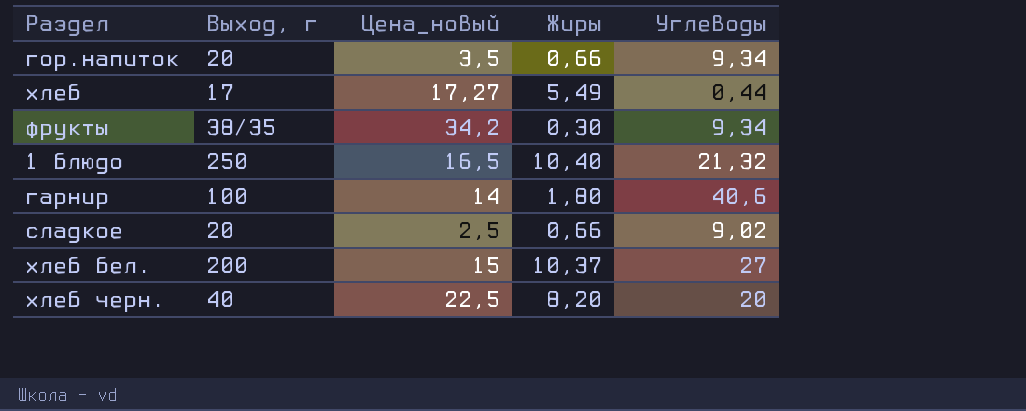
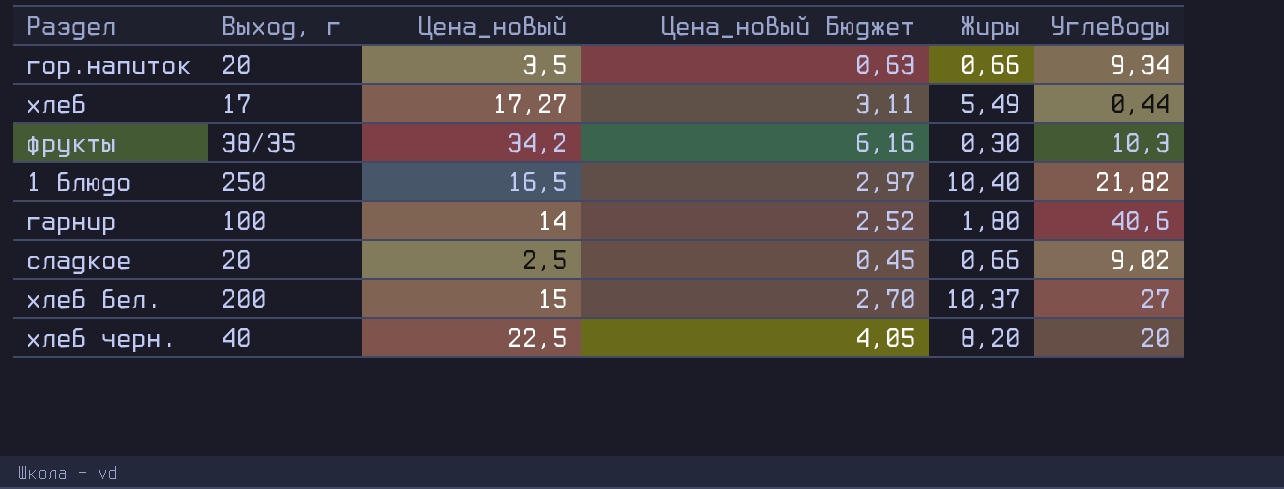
column Цена_новый Бюджет | formula: none -> [Цена_новый] * 0,18
фрукты | Углеводы: 9,34 -> 10,3
1 блюдо | Углеводы: 21,32 -> 21,82

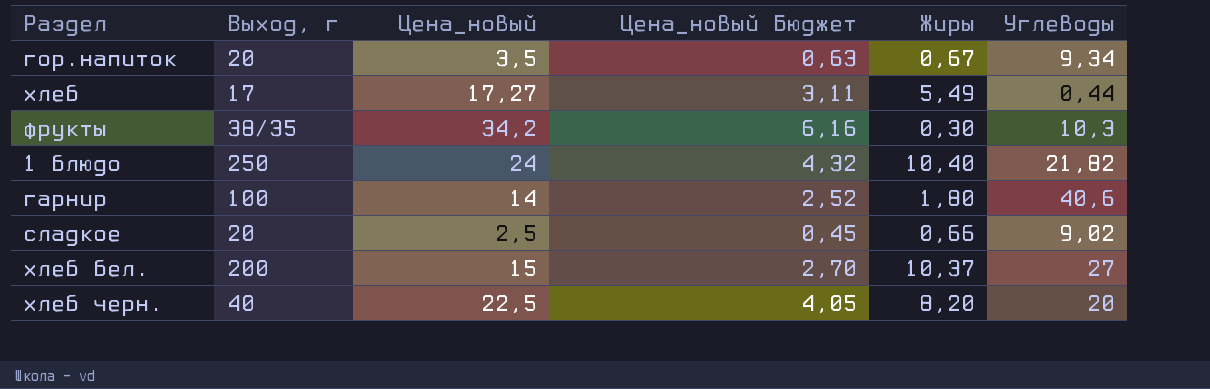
гор.напиток | Жиры: 0,66 -> 0,67
1 блюдо | Цена_новый: 16,5 -> 24
1 блюдо | Цена_новый Бюджет: 2,97 -> 4,32

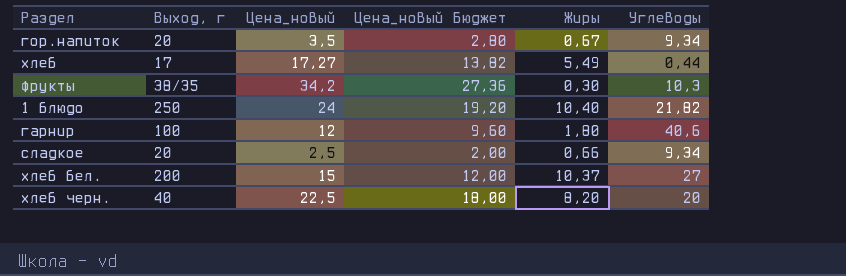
column Цена_новый Бюджет | formula: [Цена_новый] * 0,18 -> [Цена_новый] * 0,8
гарнир | Цена_новый: 14 -> 12
сладкое | Углеводы: 9,02 -> 9,34

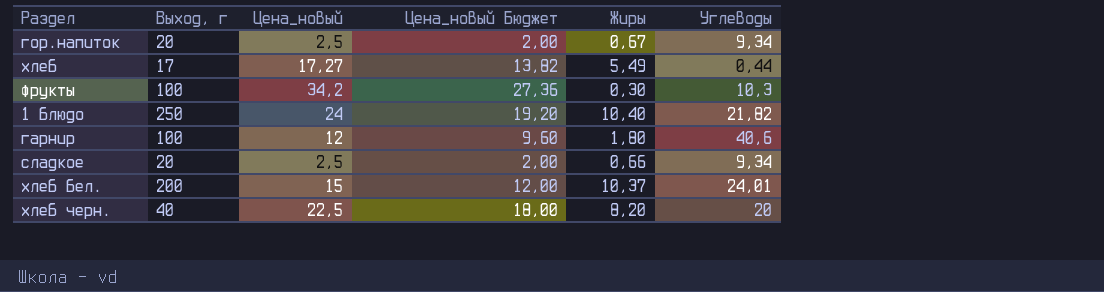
гор.напиток | Цена_новый: 3,5 -> 2,5
гор.напиток | Цена_новый Бюджет: 2,80 -> 2,00
фрукты | Выход, г: 38/35 -> 100
хлеб бел. | Углеводы: 27 -> 24,01

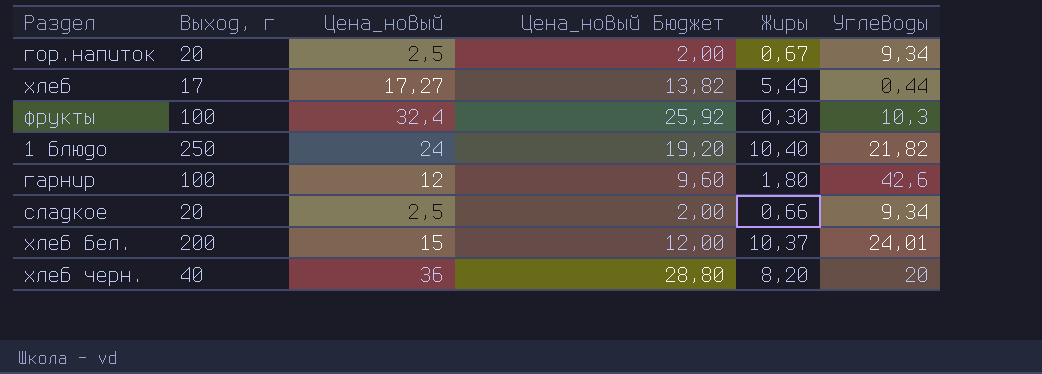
фрукты | Цена_новый: 34,2 -> 32,4
фрукты | Цена_новый Бюджет: 27,36 -> 25,92
гарнир | Углеводы: 40,6 -> 42,6
хлеб черн. | Цена_новый: 22,5 -> 36
хлеб черн. | Цена_новый Бюджет: 18,00 -> 28,80

